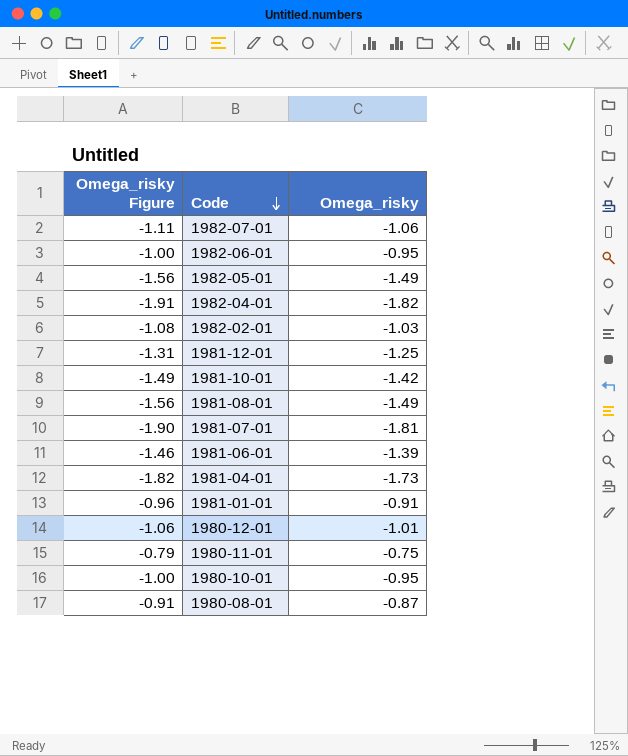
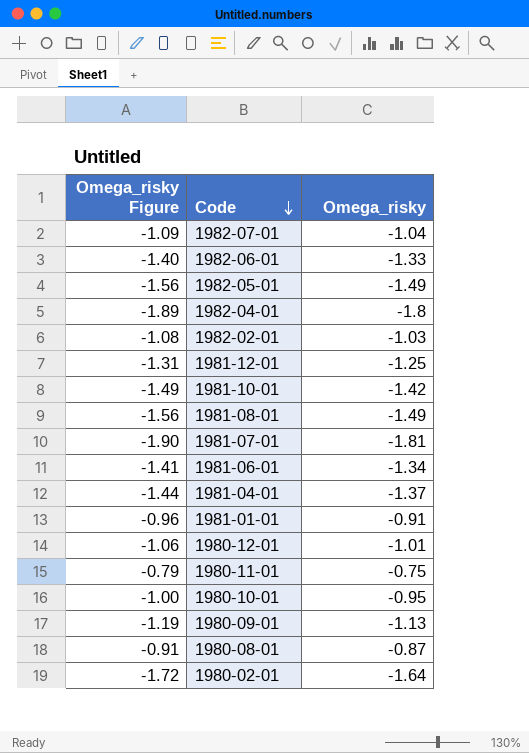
1982-07-01 | Omega_risky Figure: -1.11 -> -1.09
1982-07-01 | Omega_risky: -1.06 -> -1.04
1982-06-01 | Omega_risky Figure: -1.00 -> -1.40
1982-06-01 | Omega_risky: -0.95 -> -1.33
1982-04-01 | Omega_risky Figure: -1.91 -> -1.89
1982-04-01 | Omega_risky: -1.82 -> -1.8
1981-06-01 | Omega_risky Figure: -1.46 -> -1.41
1981-06-01 | Omega_risky: -1.39 -> -1.34
1981-04-01 | Omega_risky Figure: -1.82 -> -1.44
1981-04-01 | Omega_risky: -1.73 -> -1.37
row 1980-09-01: none -> -1.19 | -1.13
row 1980-02-01: none -> -1.72 | -1.64

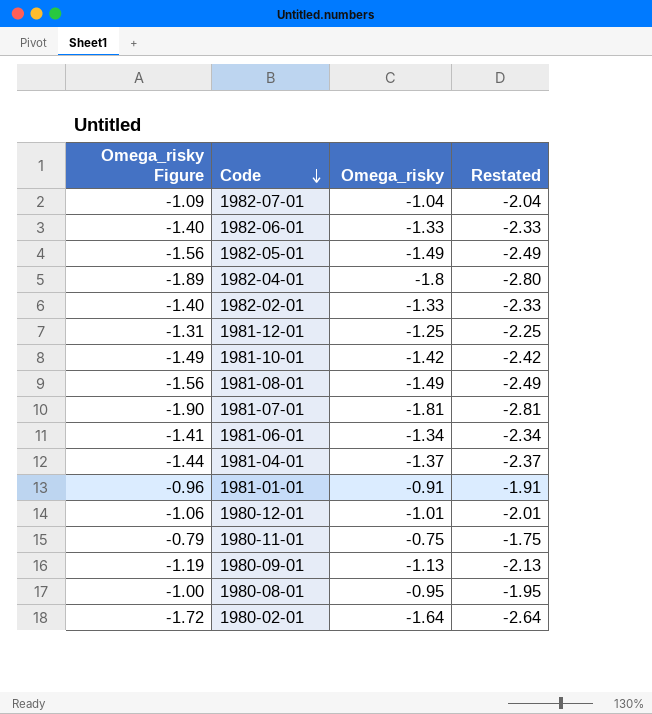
column Restated | formula: none -> [Omega_risky] - 1
row 1980-10-01: -1.00 | -0.95 -> none
1982-02-01 | Omega_risky Figure: -1.08 -> -1.40
1982-02-01 | Omega_risky: -1.03 -> -1.33
1980-08-01 | Omega_risky Figure: -0.91 -> -1.00
1980-08-01 | Omega_risky: -0.87 -> -0.95

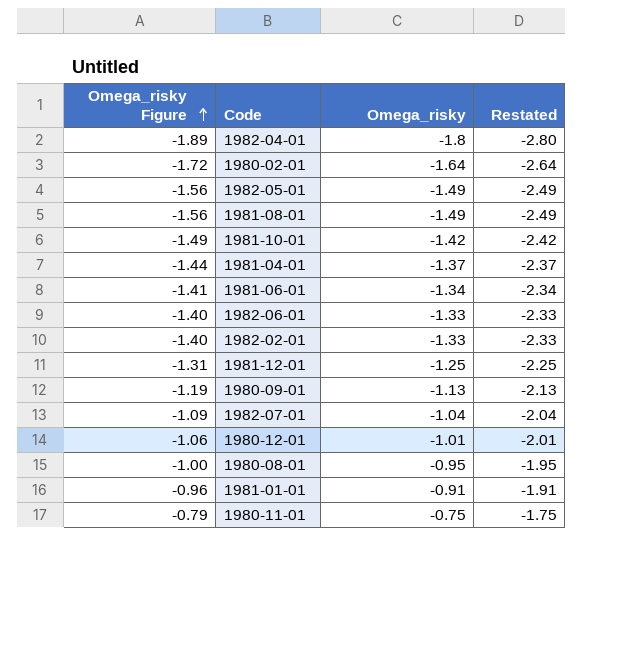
row order: Code descending -> Omega_risky Figure ascending
row 1981-07-01: -1.90 | -1.81 | -2.81 -> none

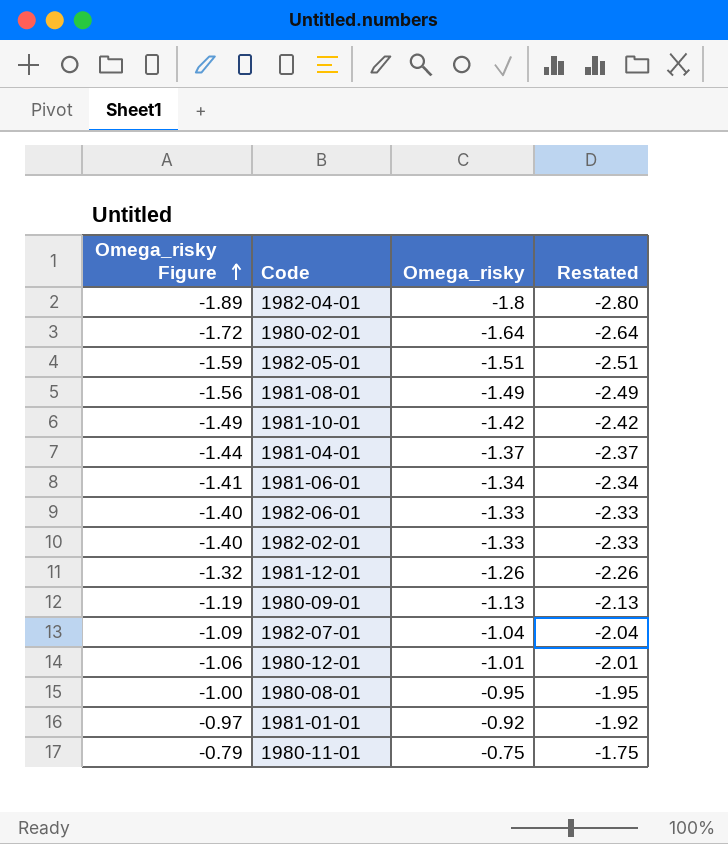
1982-05-01 | Omega_risky Figure: -1.56 -> -1.59
1982-05-01 | Omega_risky: -1.49 -> -1.51
1982-05-01 | Restated: -2.49 -> -2.51
1981-12-01 | Omega_risky Figure: -1.31 -> -1.32
1981-12-01 | Omega_risky: -1.25 -> -1.26
1981-12-01 | Restated: -2.25 -> -2.26
1981-01-01 | Omega_risky Figure: -0.96 -> -0.97
1981-01-01 | Omega_risky: -0.91 -> -0.92
1981-01-01 | Restated: -1.91 -> -1.92

